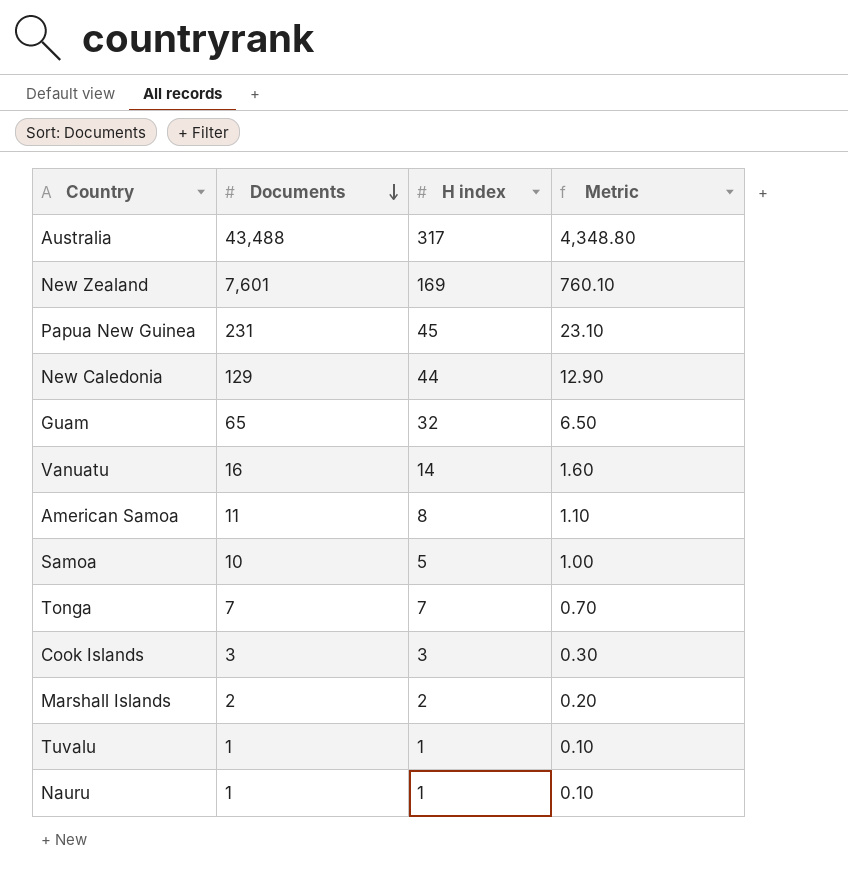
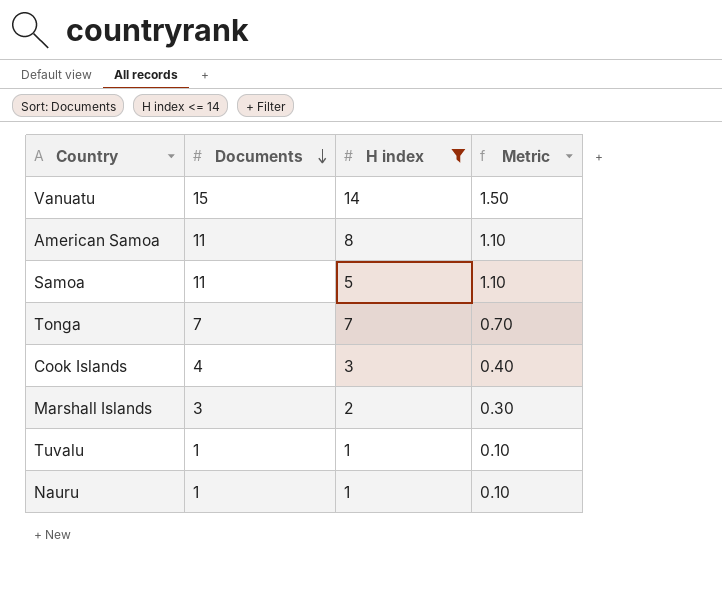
filter: none -> H index <= 14
Vanuatu | Documents: 16 -> 15
Vanuatu | Metric: 1.60 -> 1.50
Samoa | Documents: 10 -> 11
Samoa | Metric: 1.00 -> 1.10
Cook Islands | Documents: 3 -> 4
Cook Islands | Metric: 0.30 -> 0.40
Marshall Islands | Documents: 2 -> 3
Marshall Islands | Metric: 0.20 -> 0.30

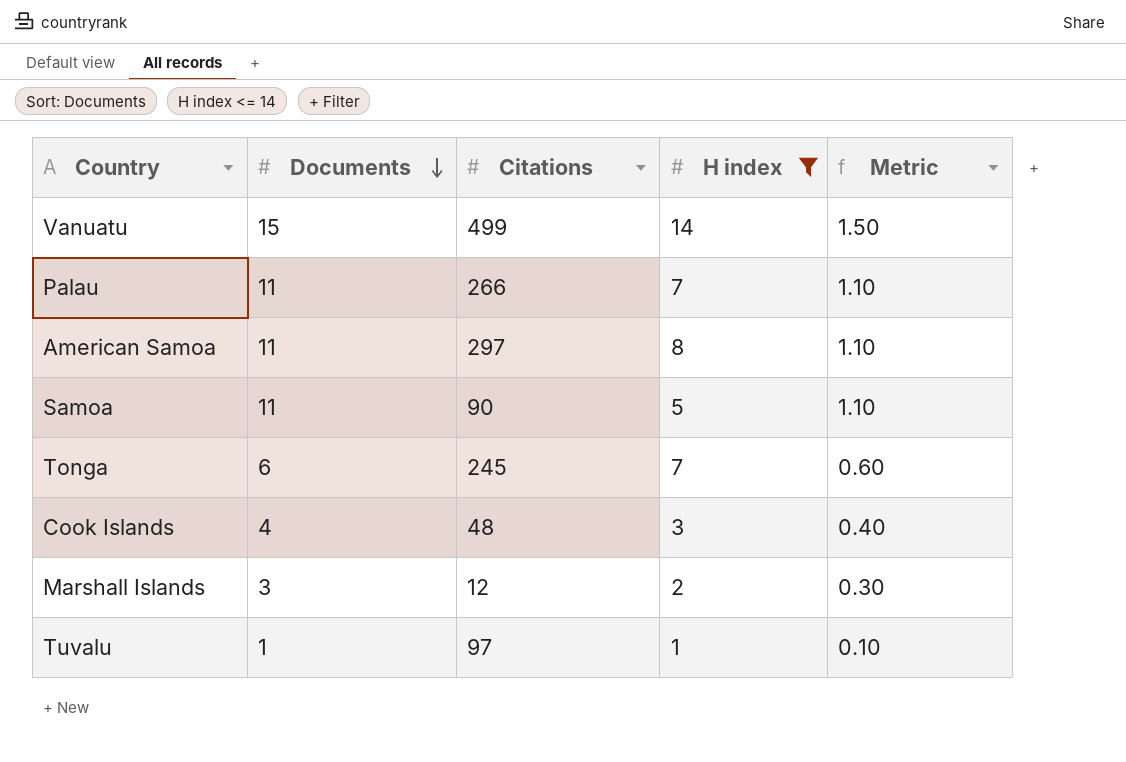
column Citations | position: none -> 3
row Nauru: 1 | 1 | 0.10 -> none
row Palau: none -> 11 | 266 | 7 | 1.10
Tonga | Documents: 7 -> 6
Tonga | Metric: 0.70 -> 0.60

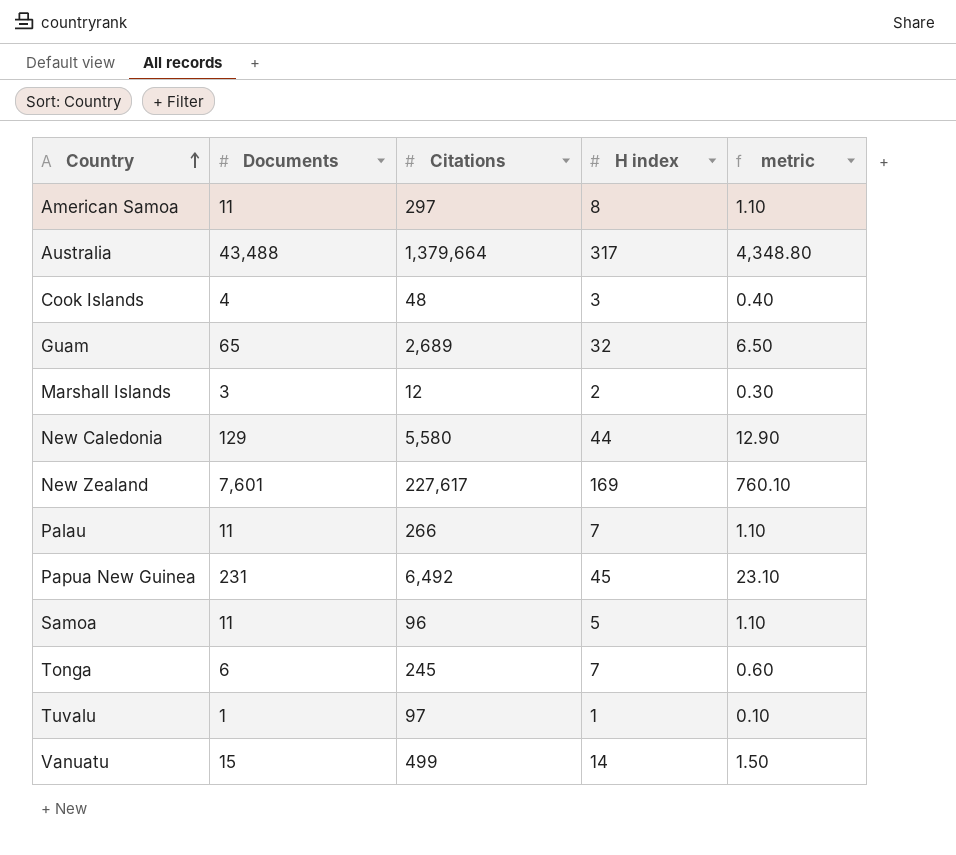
filter: H index <= 14 -> none
row order: Documents descending -> Country ascending
column name: Metric -> metric
Samoa | Citations: 90 -> 96

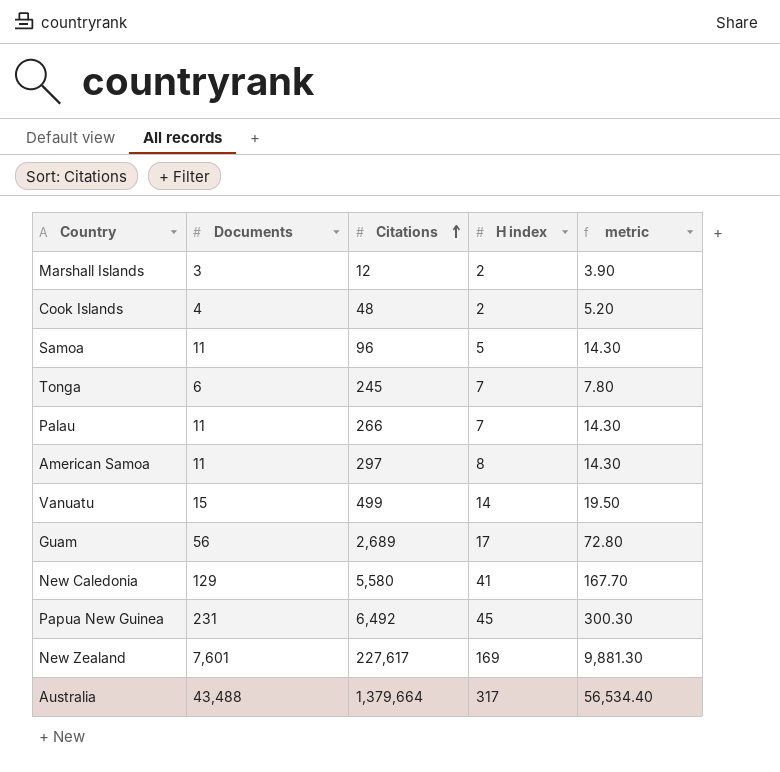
row order: Country ascending -> Citations ascending
column metric | formula: [Documents] * 0.1 -> [Documents] * 1.3
row Tuvalu: 1 | 97 | 1 | 0.10 -> none
Cook Islands | H index: 3 -> 2
Guam | Documents: 65 -> 56
Guam | H index: 32 -> 17
New Caledonia | H index: 44 -> 41

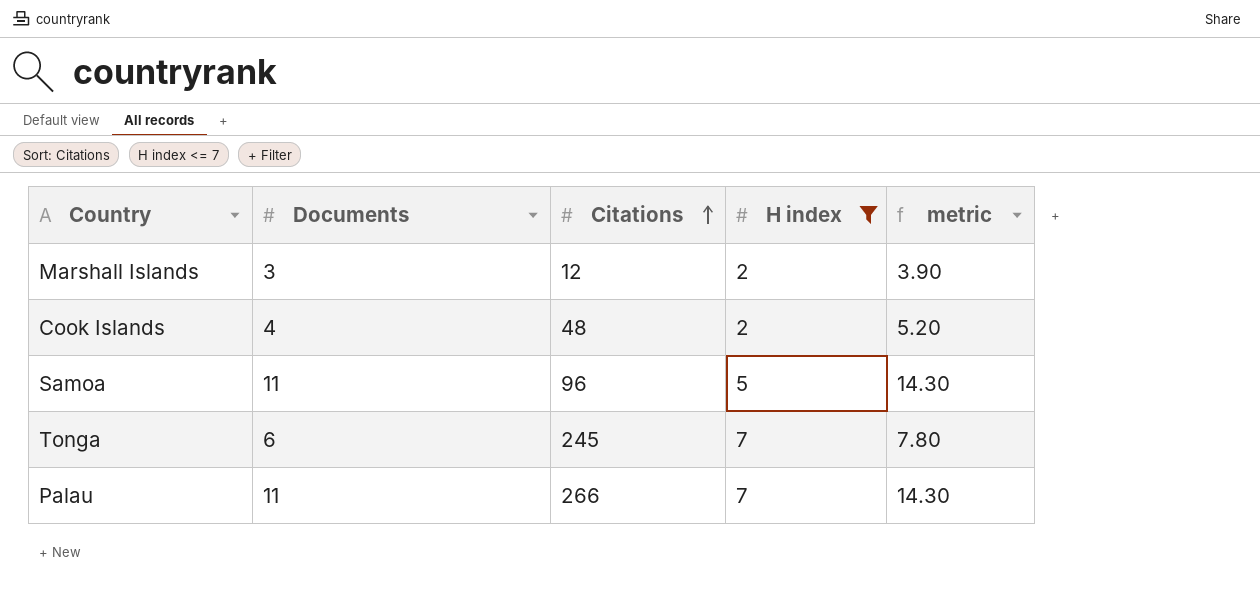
filter: none -> H index <= 7

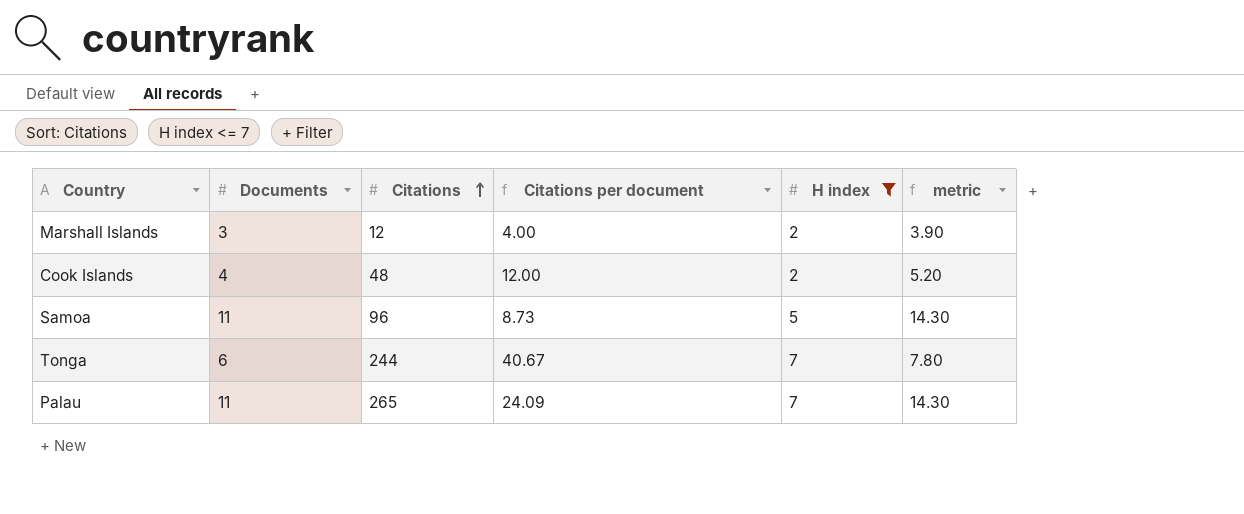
column Citations per document | formula: none -> [Citations] / [Documents]
Tonga | Citations: 245 -> 244
Palau | Citations: 266 -> 265

